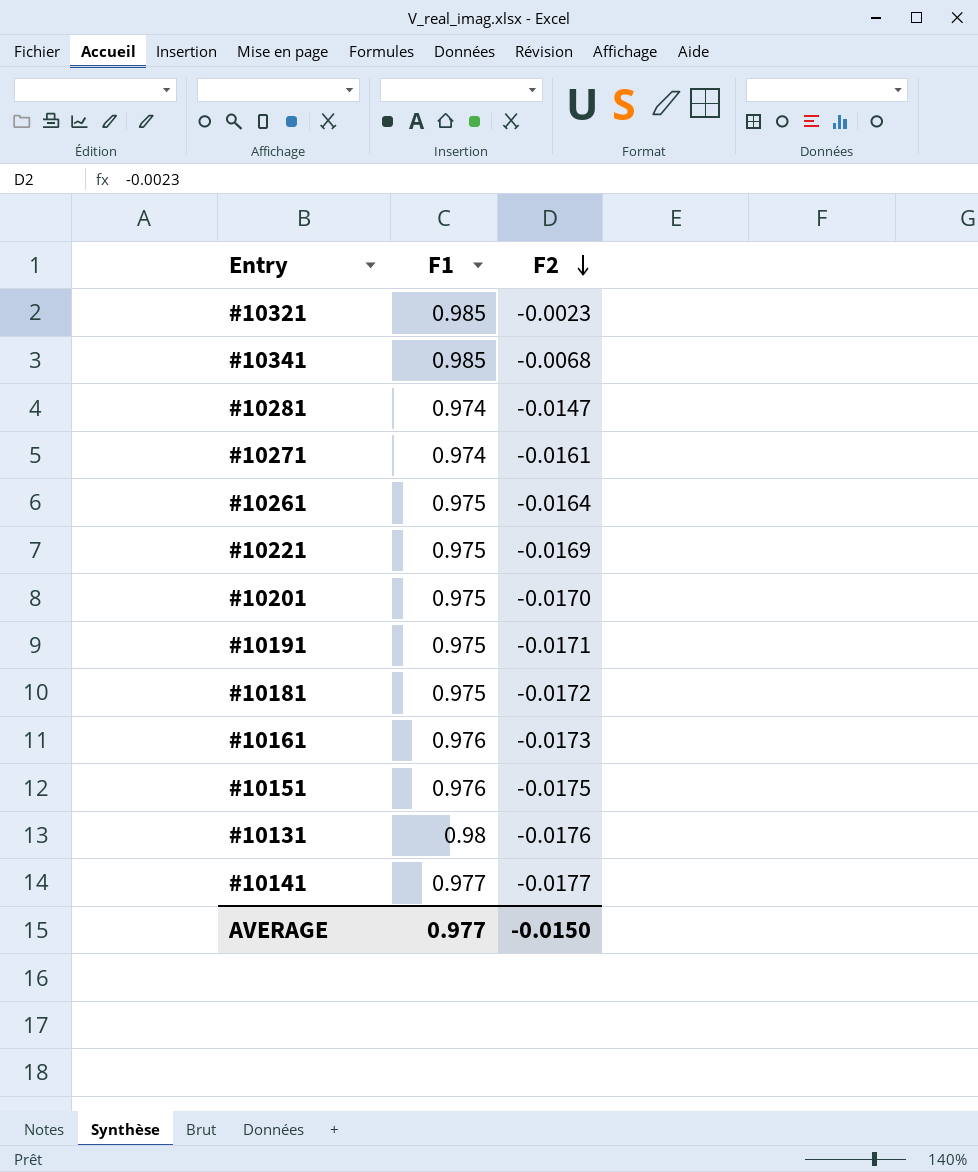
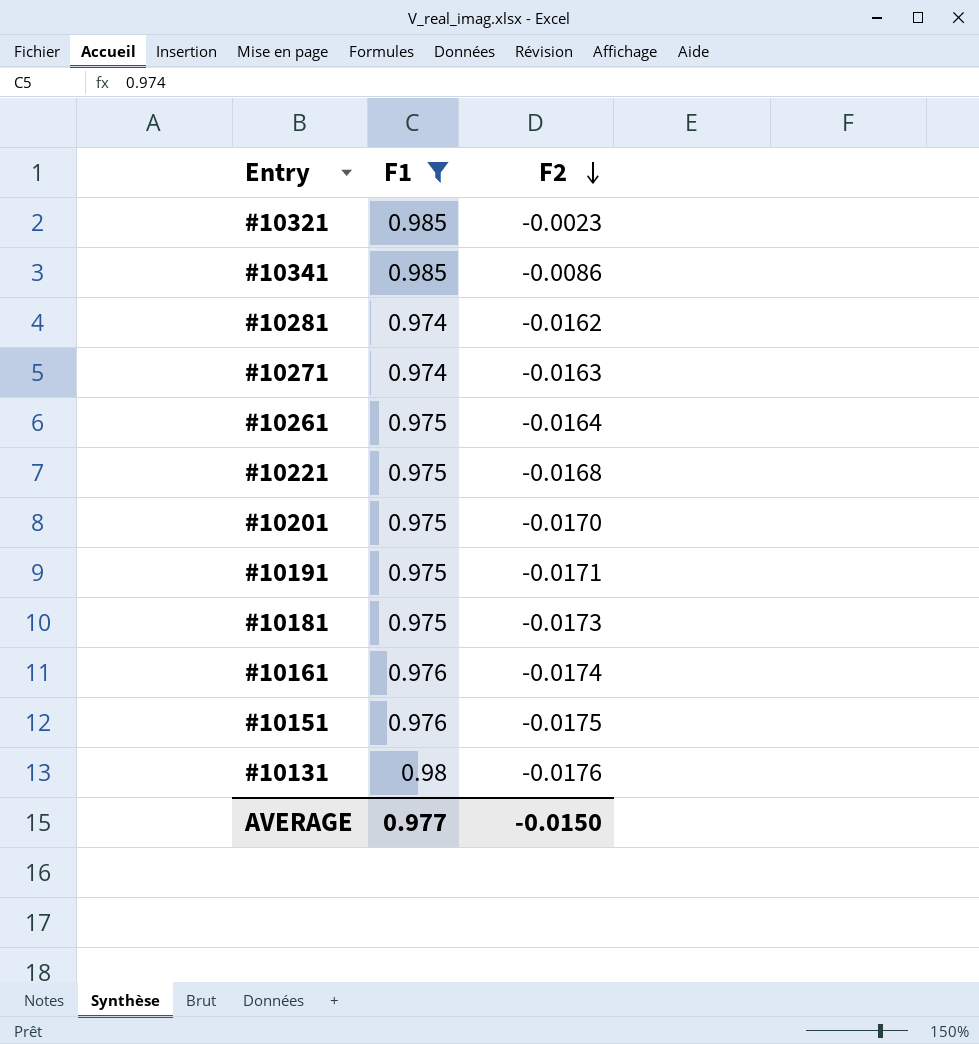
filter: none -> F1 != 0.977
#10341 | F2: -0.0068 -> -0.0086
#10281 | F2: -0.0147 -> -0.0162
#10271 | F2: -0.0161 -> -0.0163
#10221 | F2: -0.0169 -> -0.0168
#10181 | F2: -0.0172 -> -0.0173
#10161 | F2: -0.0173 -> -0.0174

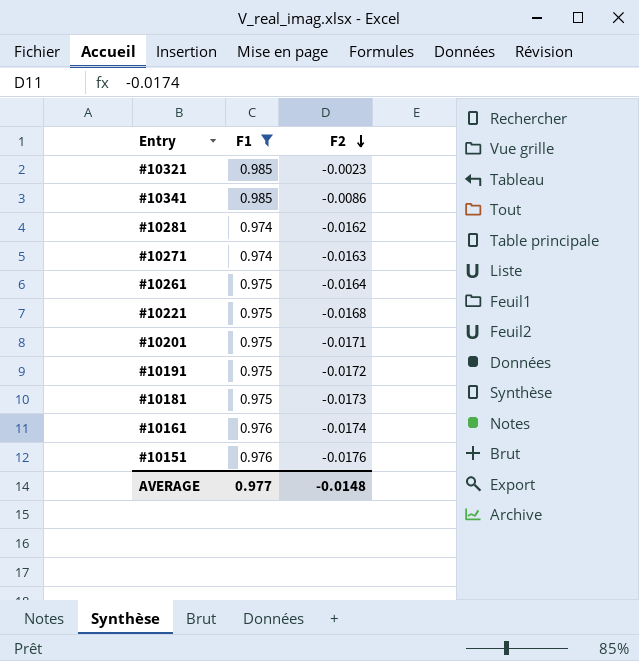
row #10131: 0.98 | -0.0176 -> none
#10201 | F2: -0.0170 -> -0.0171
#10191 | F2: -0.0171 -> -0.0172
#10151 | F2: -0.0175 -> -0.0176
AVERAGE | F2: -0.0150 -> -0.0148

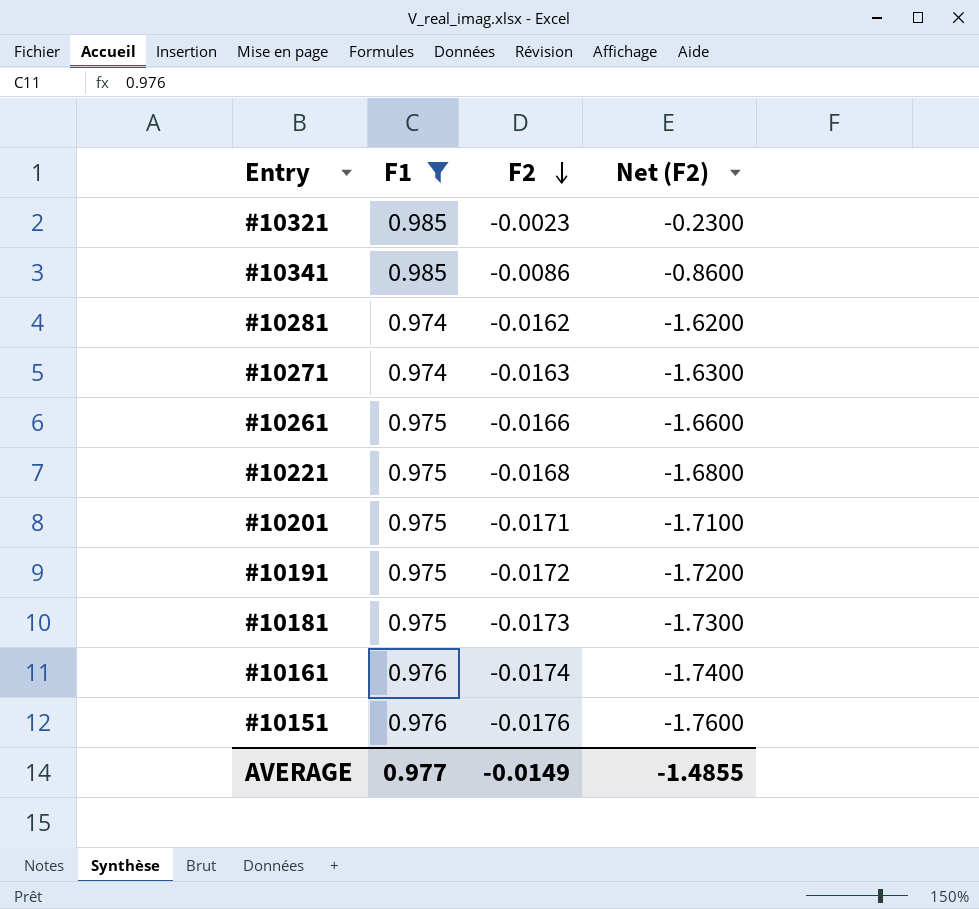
column Net (F2) | formula: none -> [F2] * 100
#10261 | F2: -0.0164 -> -0.0166
AVERAGE | F2: -0.0148 -> -0.0149

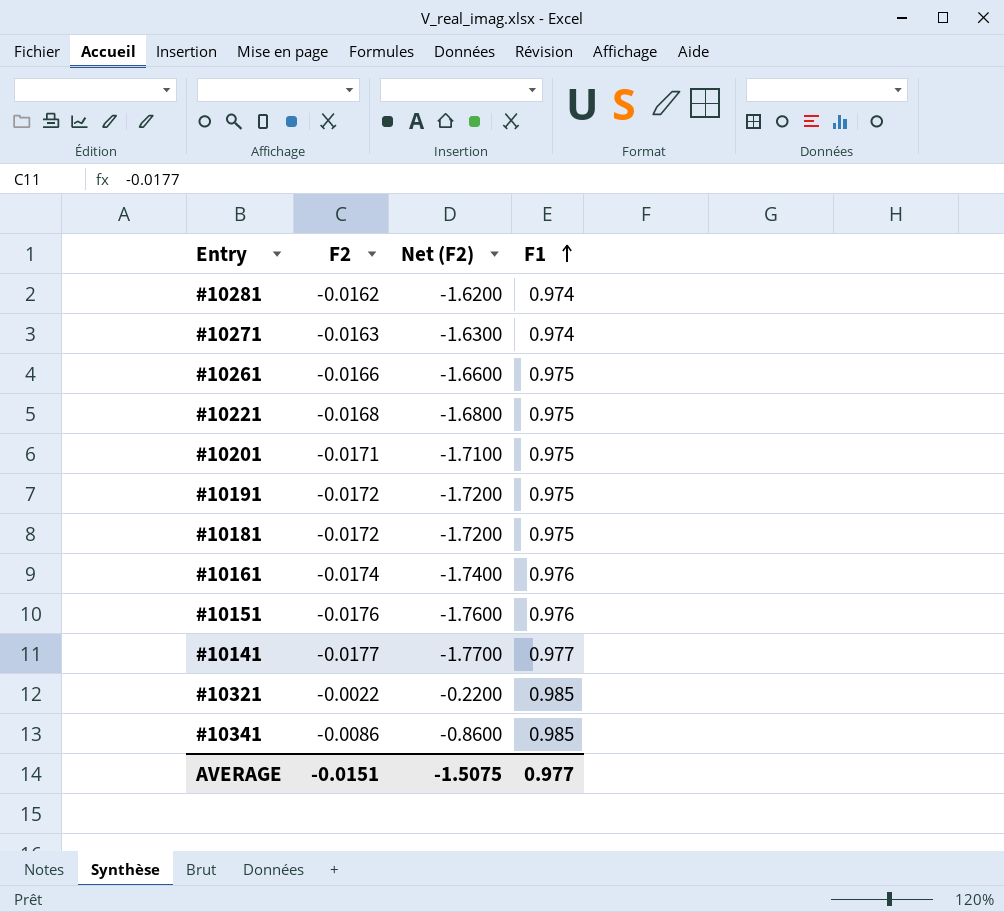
filter: F1 != 0.977 -> none
row order: F2 descending -> F1 ascending
column F1 | position: 2 -> 4
#10181 | F2: -0.0173 -> -0.0172
#10181 | Net (F2): -1.7300 -> -1.7200
#10321 | F2: -0.0023 -> -0.0022
#10321 | Net (F2): -0.2300 -> -0.2200
AVERAGE | F2: -0.0149 -> -0.0151
AVERAGE | Net (F2): -1.4855 -> -1.5075

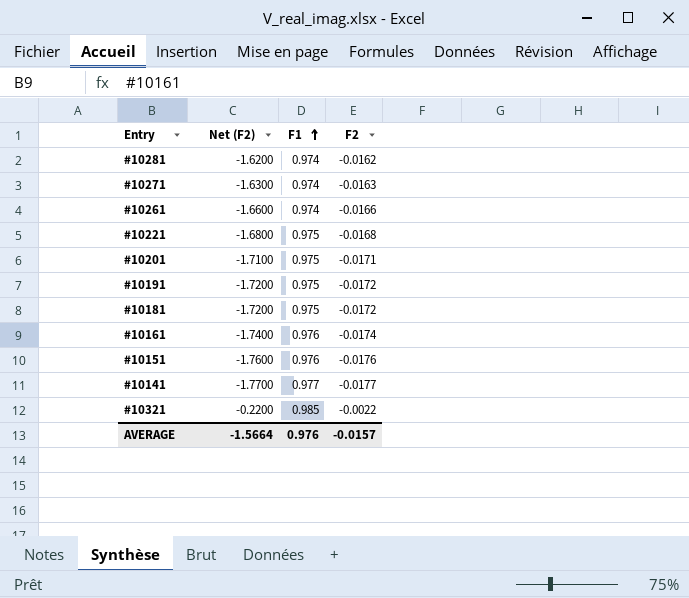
column F2 | position: 2 -> 4
row #10341: -0.0086 | -0.8600 | 0.985 -> none
#10261 | F1: 0.975 -> 0.974
AVERAGE | Net (F2): -1.5075 -> -1.5664
AVERAGE | F1: 0.977 -> 0.976
AVERAGE | F2: -0.0151 -> -0.0157

